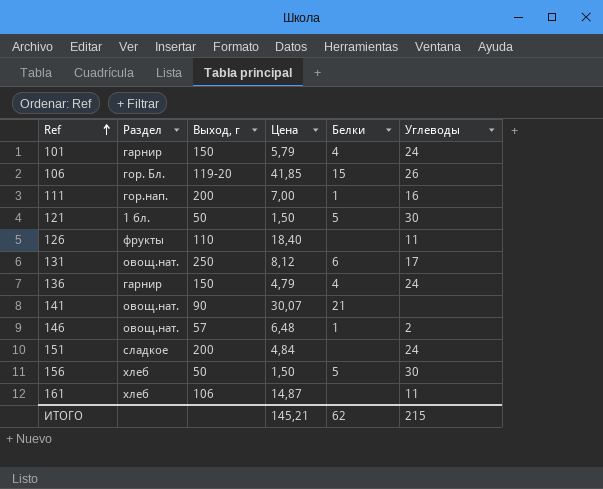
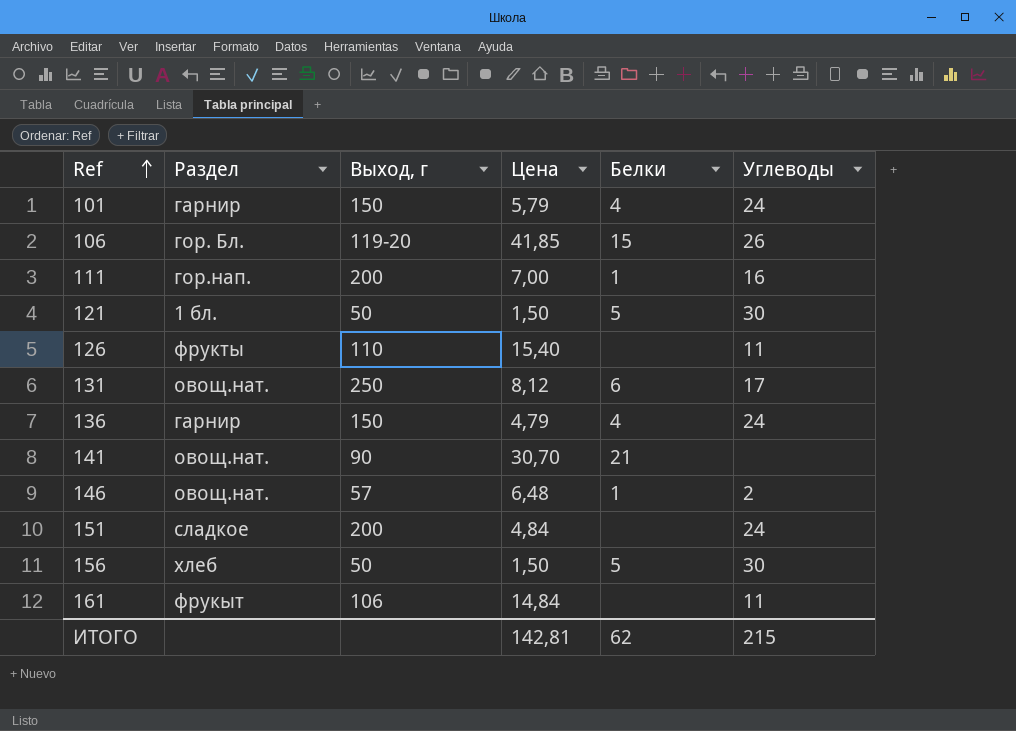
126 | Цена: 18,40 -> 15,40
141 | Цена: 30,07 -> 30,70
161 | Раздел: хлеб -> фрукыт
161 | Цена: 14,87 -> 14,84
ИТОГО | Цена: 145,21 -> 142,81

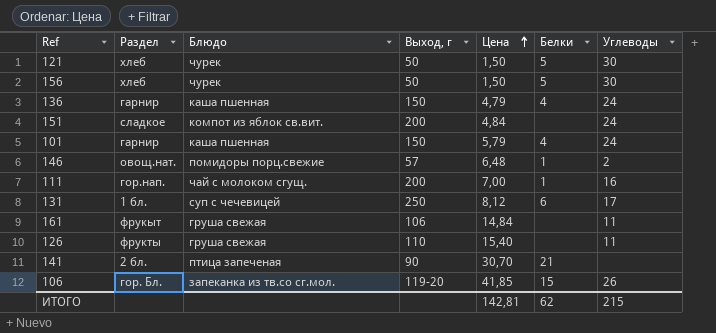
row order: Ref ascending -> Цена ascending
column Блюдо | position: none -> 3
121 | Раздел: 1 бл. -> хлеб
131 | Раздел: овощ.нат. -> 1 бл.
141 | Раздел: овощ.нат. -> 2 бл.

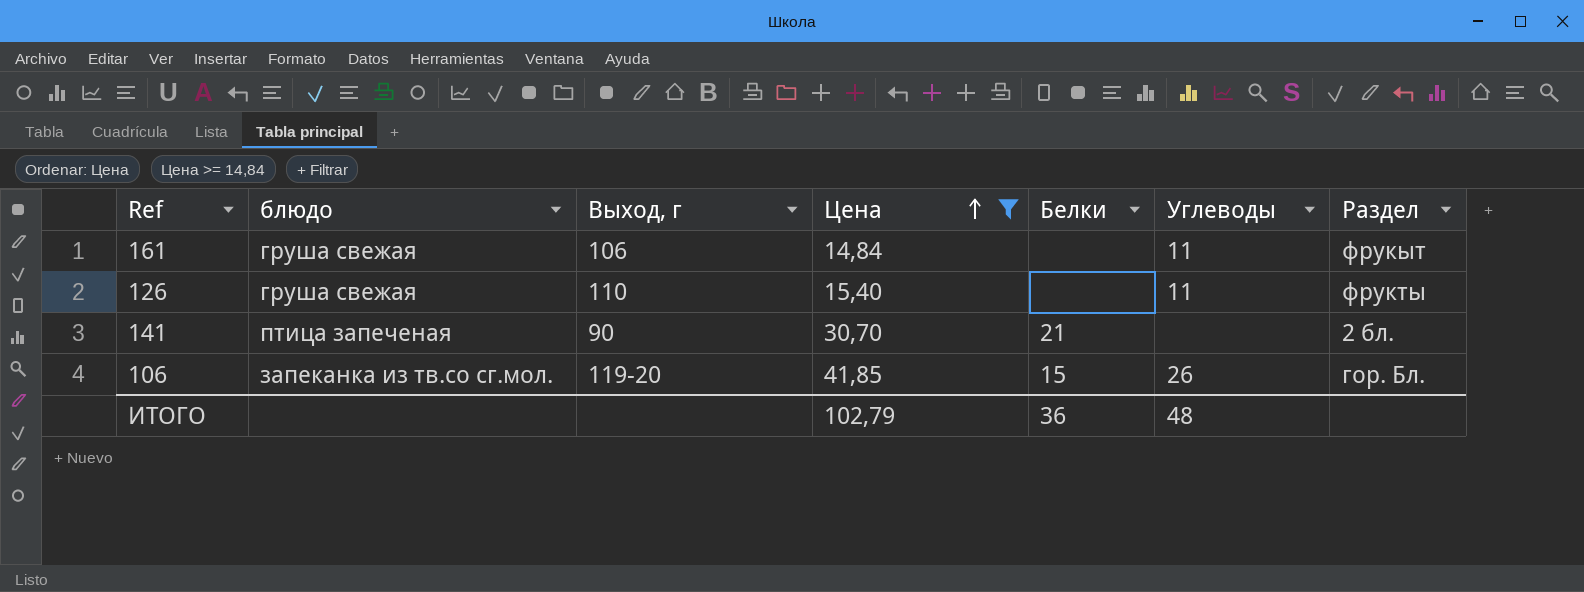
filter: none -> Цена >= 14,84
column name: Блюдо -> блюдо
column Раздел | position: 2 -> 7
ИТОГО | Цена: 142,81 -> 102,79
ИТОГО | Белки: 62 -> 36
ИТОГО | Углеводы: 215 -> 48

